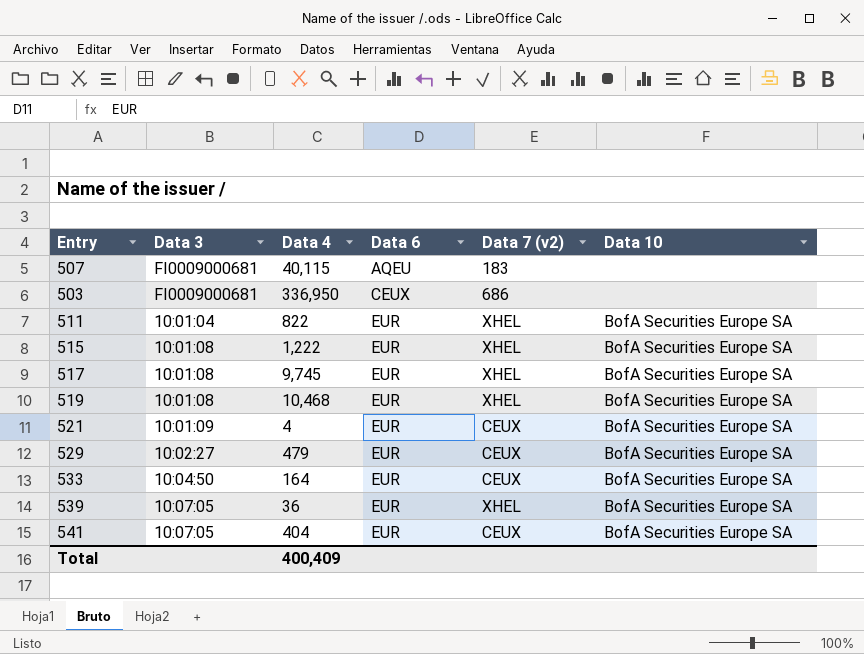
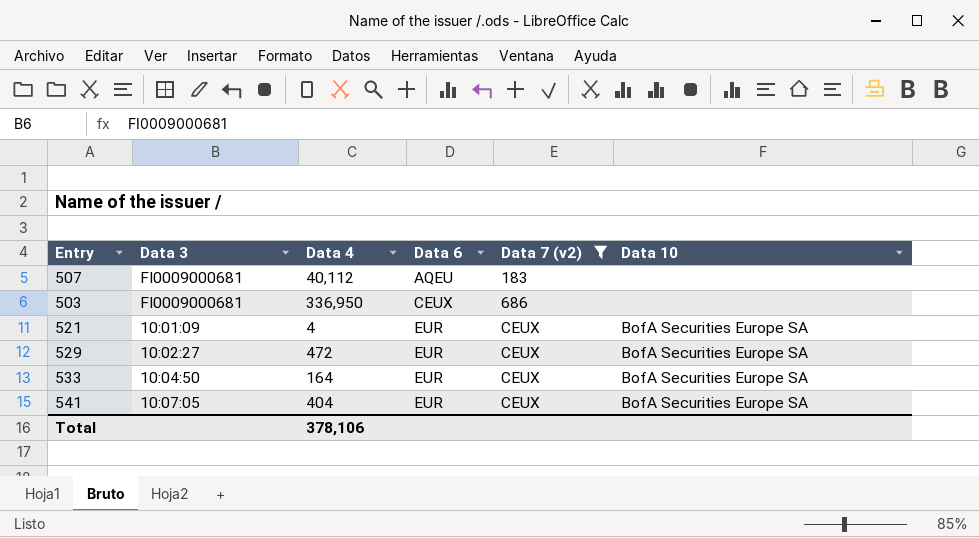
filter: none -> Data 7 (v2) != XHEL
507 | Data 4: 40,115 -> 40,112
529 | Data 4: 479 -> 472
Total | Data 4: 400,409 -> 378,106

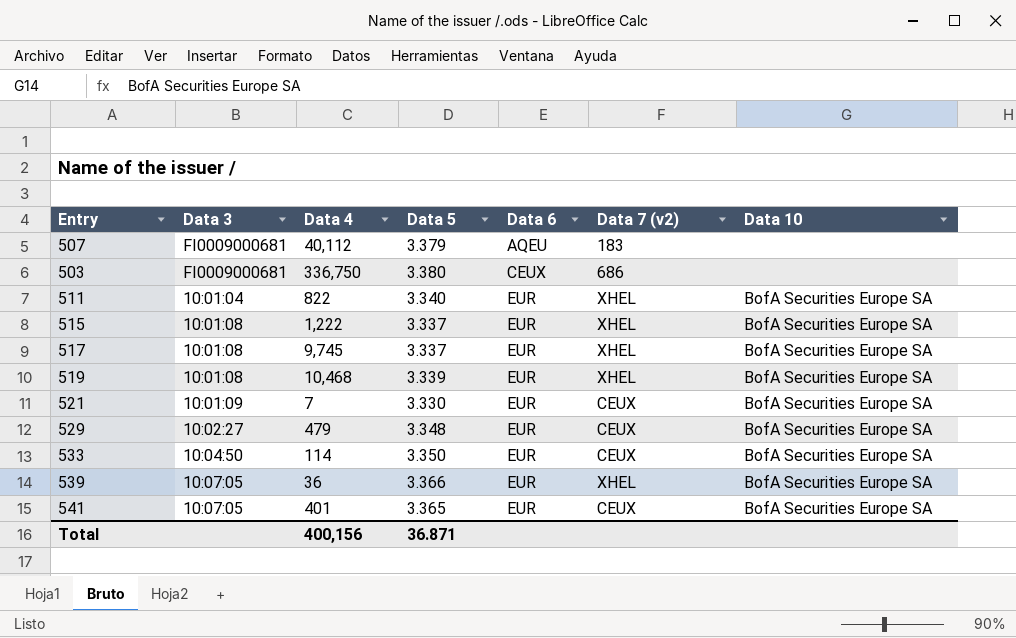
filter: Data 7 (v2) != XHEL -> none
column Data 5 | position: none -> 4
503 | Data 4: 336,950 -> 336,750
521 | Data 4: 4 -> 7
529 | Data 4: 472 -> 479
533 | Data 4: 164 -> 114
541 | Data 4: 404 -> 401
Total | Data 4: 378,106 -> 400,156

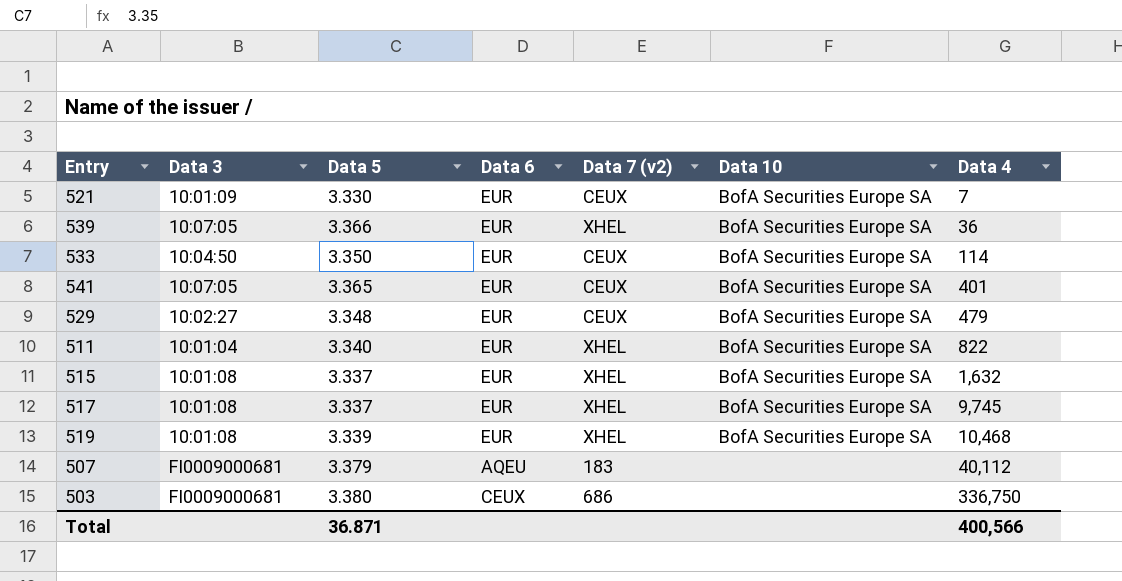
row order: Data 6 ascending -> Data 4 ascending
column Data 4 | position: 3 -> 7
515 | Data 4: 1,222 -> 1,632
Total | Data 4: 400,156 -> 400,566

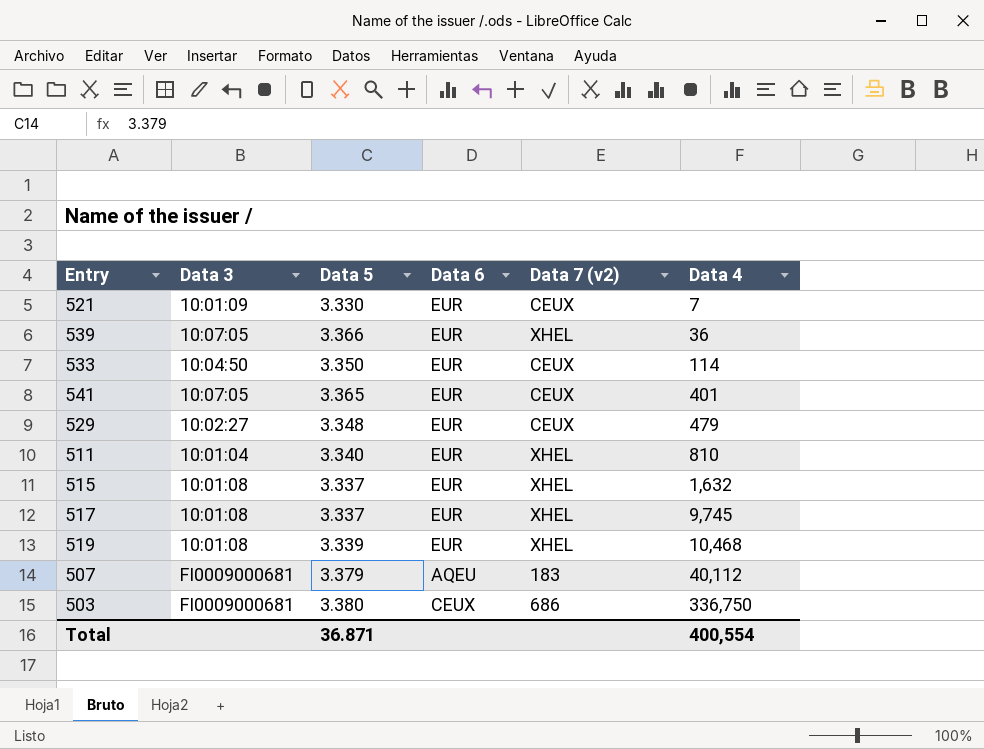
column Data 10 | position: 6 -> none
511 | Data 4: 822 -> 810
Total | Data 4: 400,566 -> 400,554

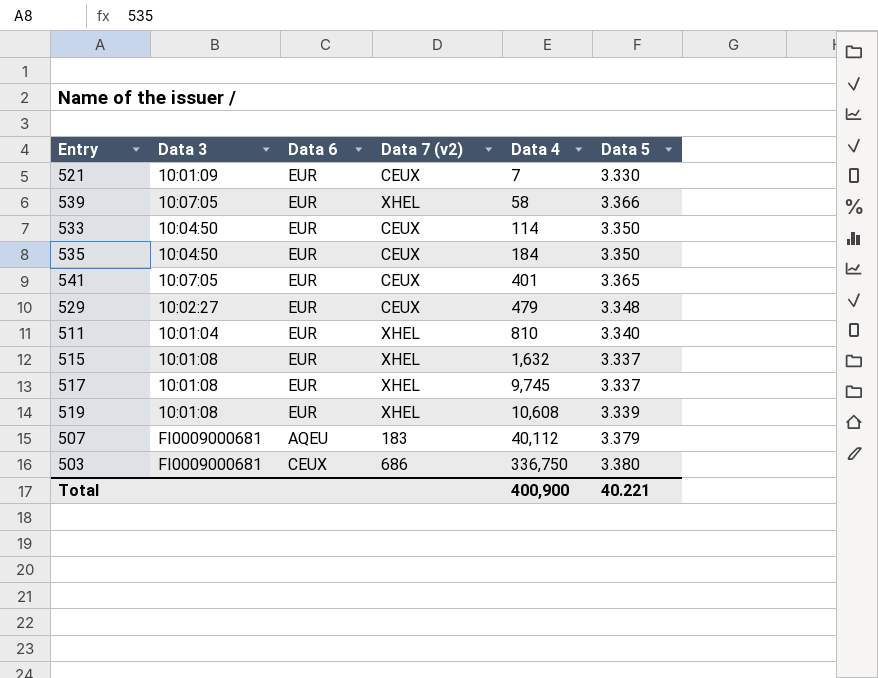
column Data 5 | position: 3 -> 6
539 | Data 4: 36 -> 58
row 535: none -> 10:04:50 | EUR | CEUX | 184 | 3.350
519 | Data 4: 10,468 -> 10,608
Total | Data 4: 400,554 -> 400,900
Total | Data 5: 36.871 -> 40.221

